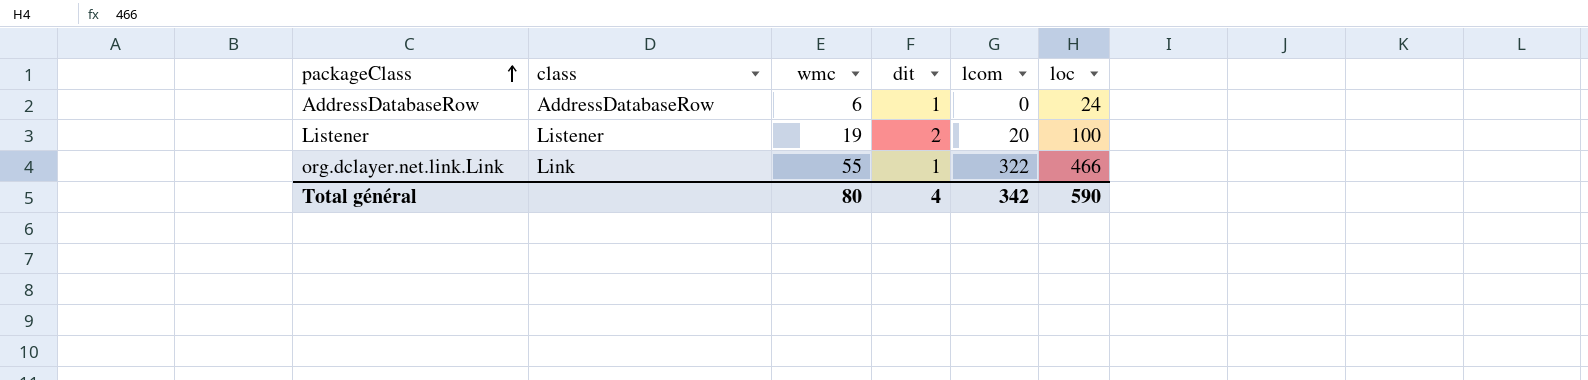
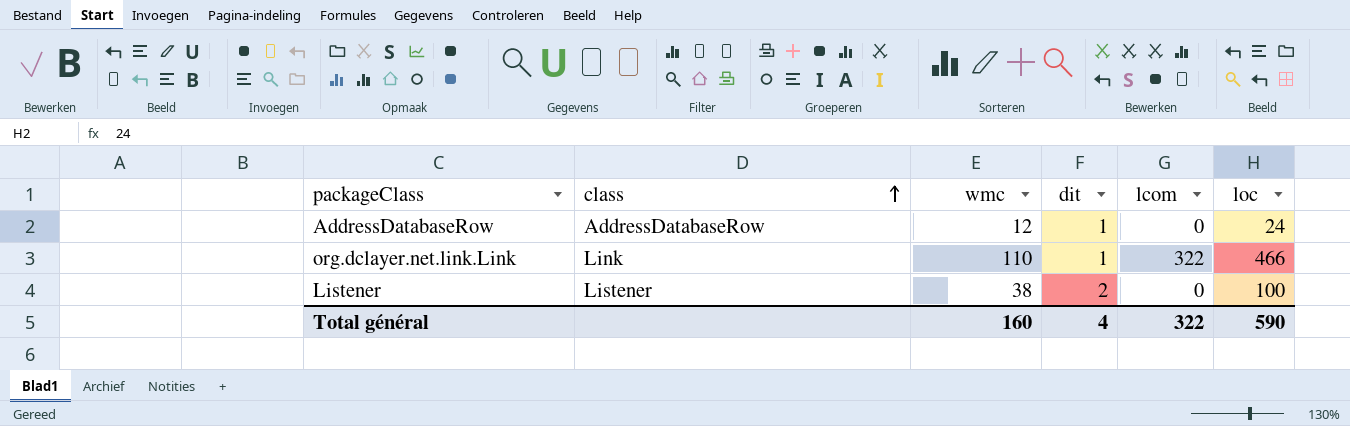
row order: packageClass ascending -> class ascending
AddressDatabaseRow | wmc: 6 -> 12
org.dclayer.net.link.Link | wmc: 55 -> 110
Listener | wmc: 19 -> 38
Listener | lcom: 20 -> 0
Total général | wmc: 80 -> 160
Total général | lcom: 342 -> 322

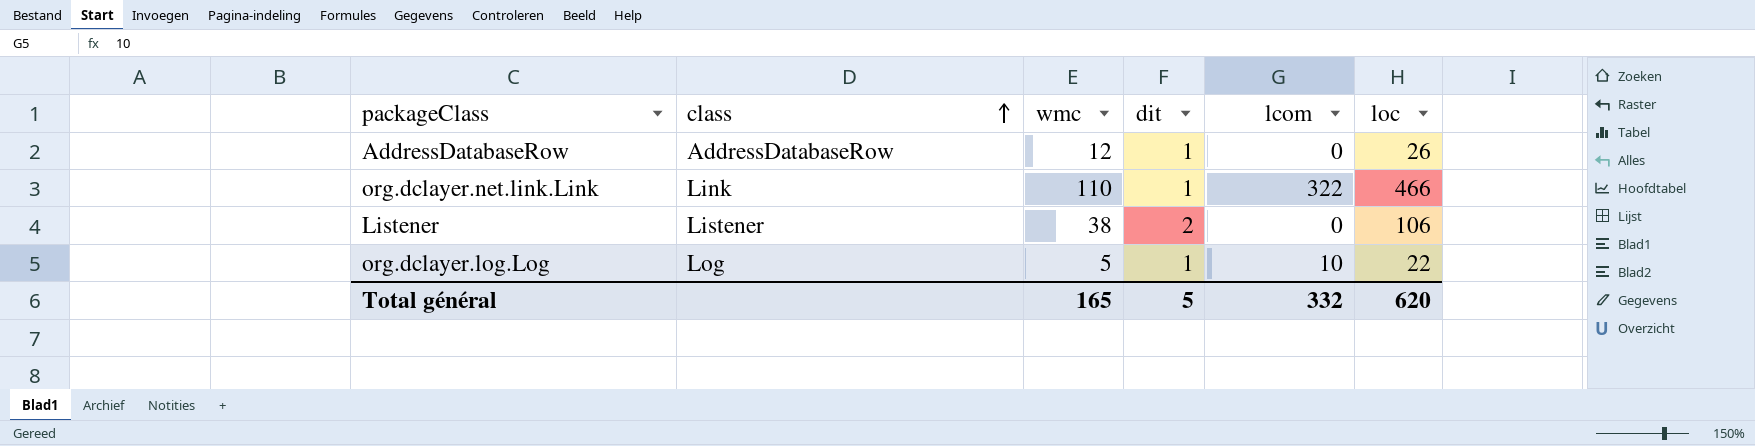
AddressDatabaseRow | loc: 24 -> 26
Listener | loc: 100 -> 106
row org.dclayer.log.Log: none -> Log | 5 | 1 | 10 | 22
Total général | wmc: 160 -> 165
Total général | dit: 4 -> 5
Total général | lcom: 322 -> 332
Total général | loc: 590 -> 620

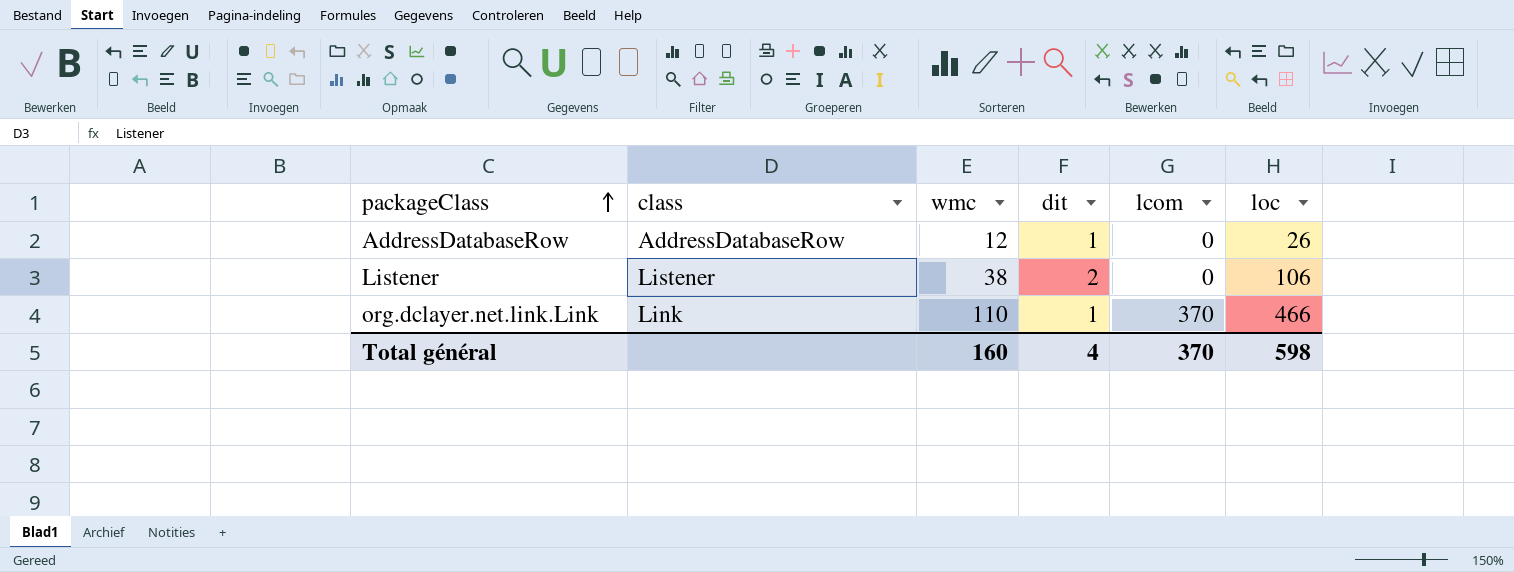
row order: class ascending -> packageClass ascending
row org.dclayer.log.Log: Log | 5 | 1 | 10 | 22 -> none
org.dclayer.net.link.Link | lcom: 322 -> 370
Total général | wmc: 165 -> 160
Total général | dit: 5 -> 4
Total général | lcom: 332 -> 370
Total général | loc: 620 -> 598

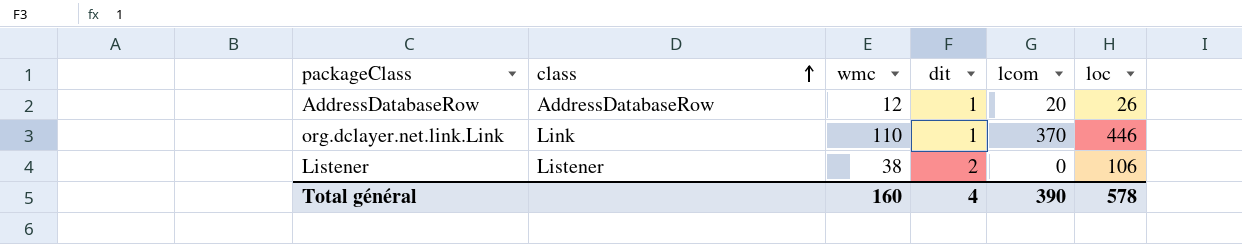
row order: packageClass ascending -> class ascending
AddressDatabaseRow | lcom: 0 -> 20
org.dclayer.net.link.Link | loc: 466 -> 446
Total général | lcom: 370 -> 390
Total général | loc: 598 -> 578

